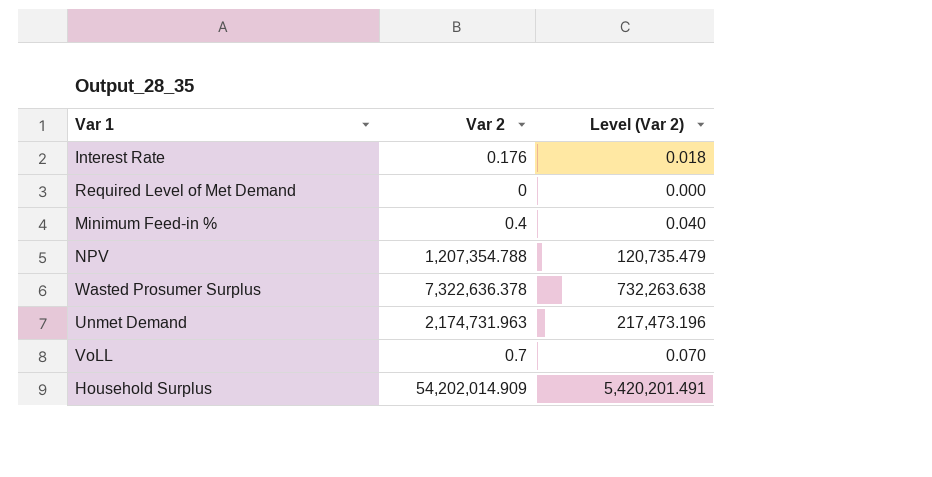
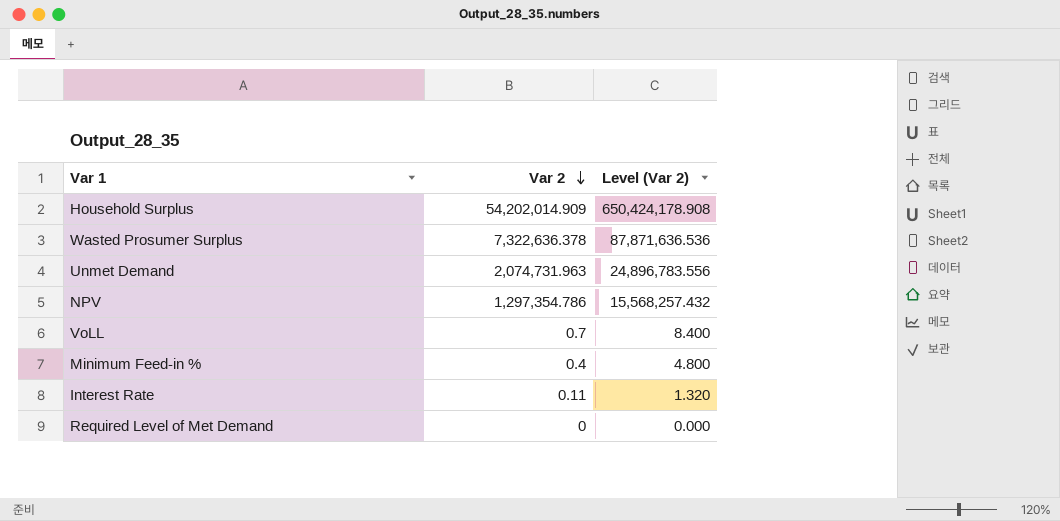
row order: none -> Var 2 descending
column Level (Var 2) | formula: [Var 2] * 0.1 -> [Var 2] * 12
Unmet Demand | Var 2: 2,174,731.963 -> 2,074,731.963
NPV | Var 2: 1,207,354.788 -> 1,297,354.786
Interest Rate | Var 2: 0.176 -> 0.11

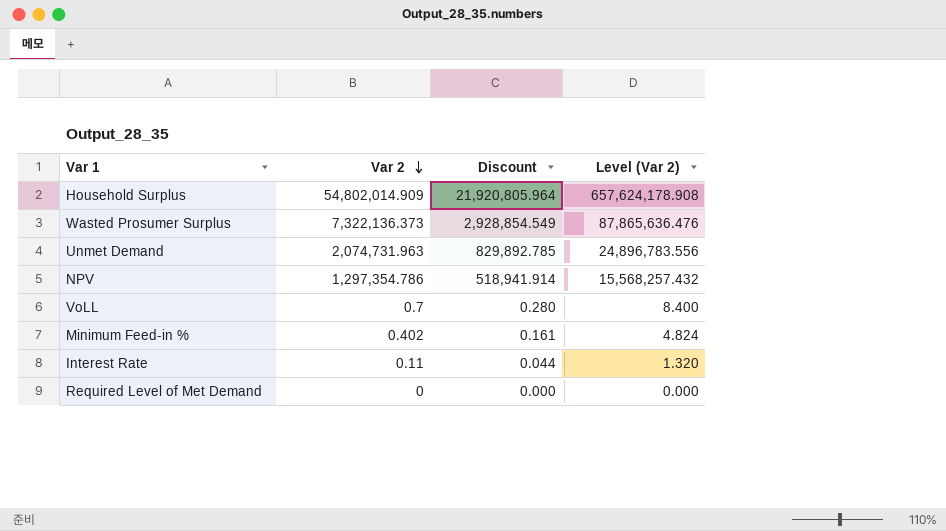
column Discount | formula: none -> [Var 2] * 0.4
Household Surplus | Var 2: 54,202,014.909 -> 54,802,014.909
Household Surplus | Level (Var 2): 650,424,178.908 -> 657,624,178.908
Wasted Prosumer Surplus | Var 2: 7,322,636.378 -> 7,322,136.373
Wasted Prosumer Surplus | Level (Var 2): 87,871,636.536 -> 87,865,636.476
Minimum Feed-in % | Var 2: 0.4 -> 0.402
Minimum Feed-in % | Level (Var 2): 4.800 -> 4.824

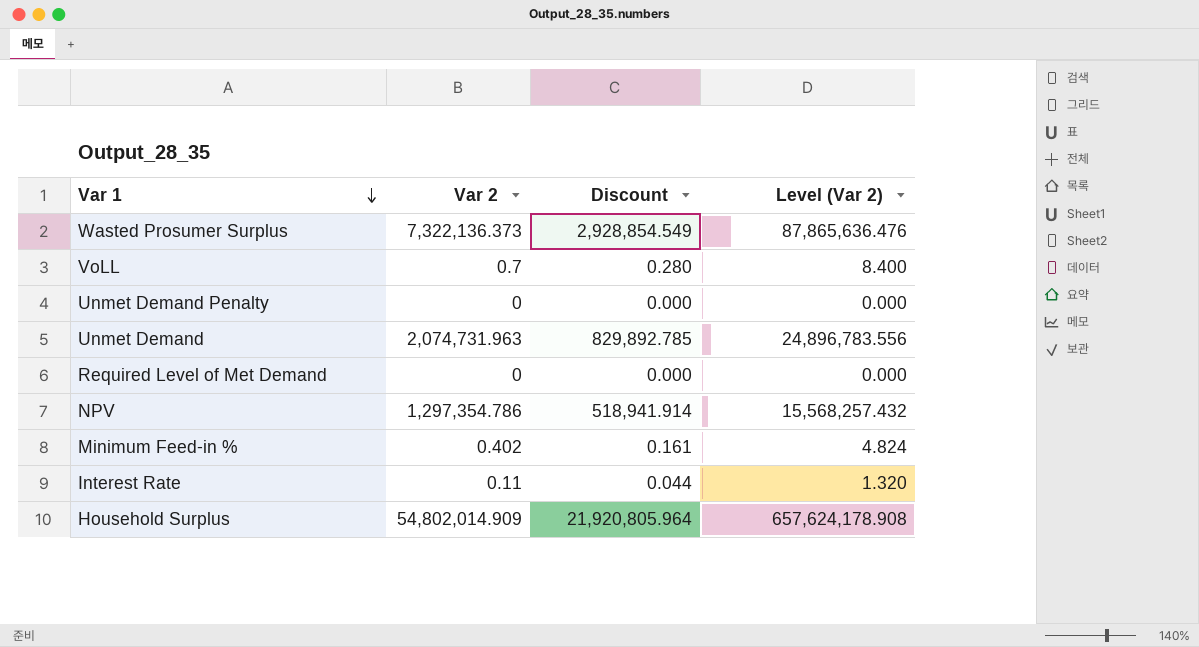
row order: Var 2 descending -> Var 1 descending
row Unmet Demand Penalty: none -> 0 | 0.000 | 0.000

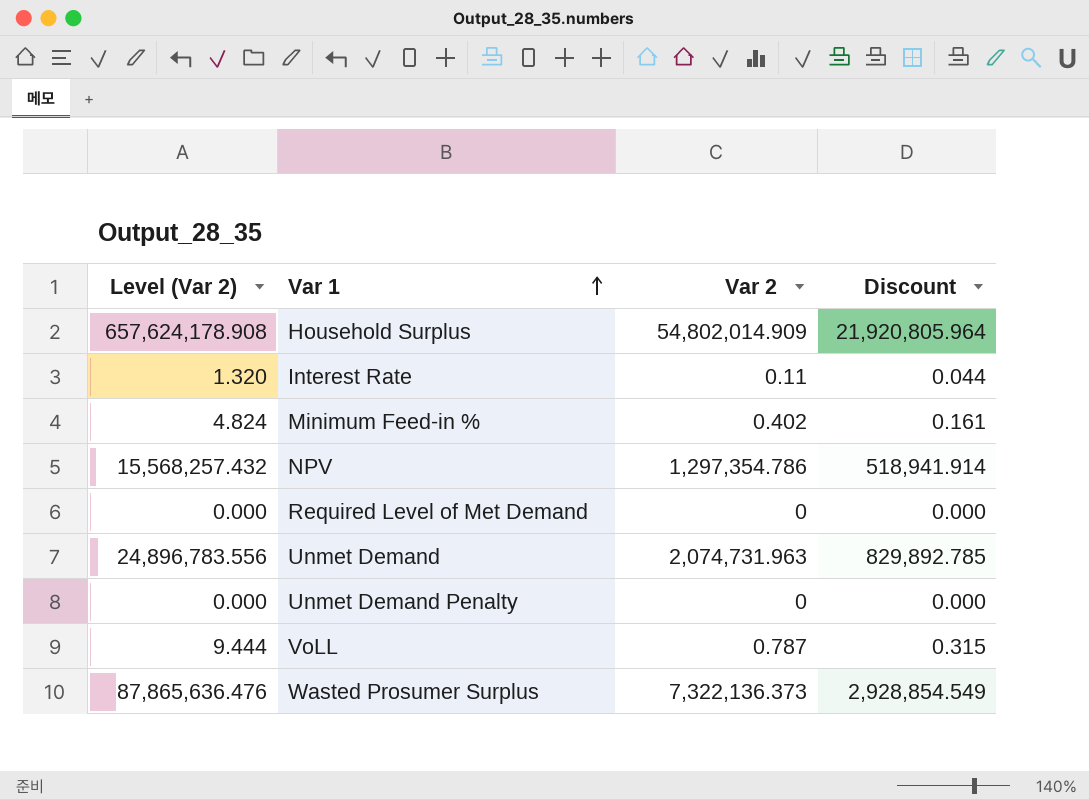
row order: Var 1 descending -> Var 1 ascending
column Level (Var 2) | position: 4 -> 1
VoLL | Level (Var 2): 8.400 -> 9.444
VoLL | Var 2: 0.7 -> 0.787
VoLL | Discount: 0.280 -> 0.315

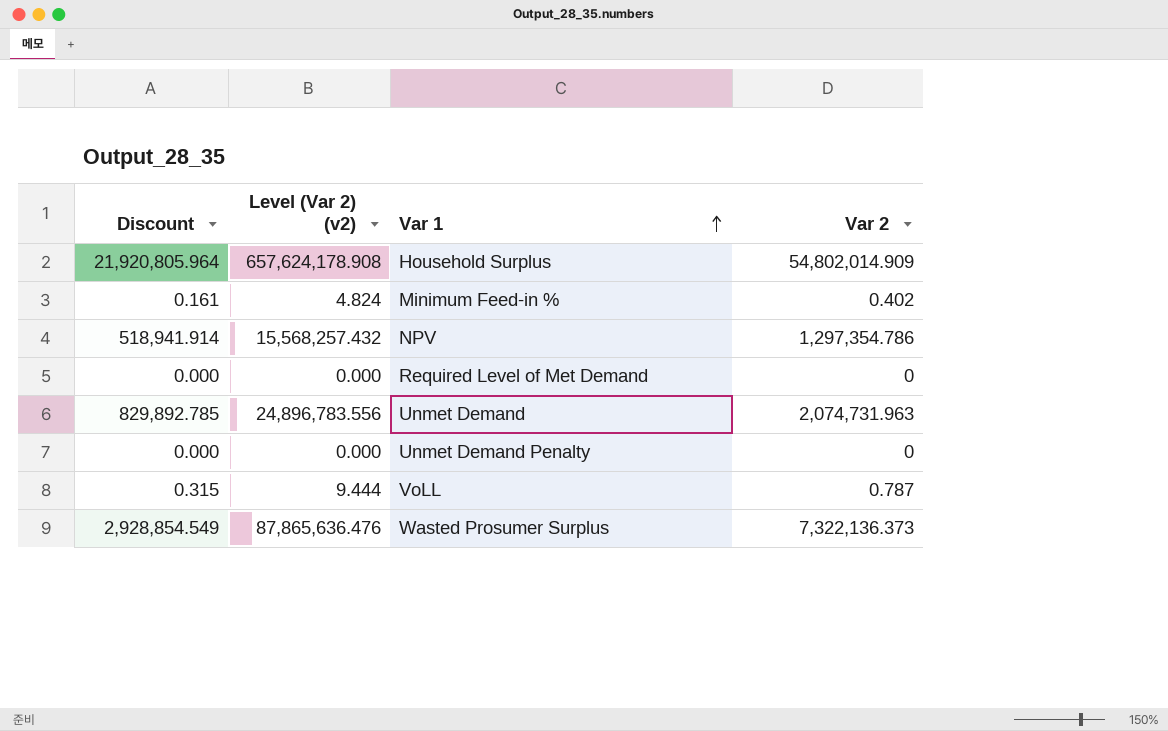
column Discount | position: 4 -> 1
column name: Level (Var 2) -> Level (Var 2) (v2)
row Interest Rate: 1.320 | 0.11 | 0.044 -> none

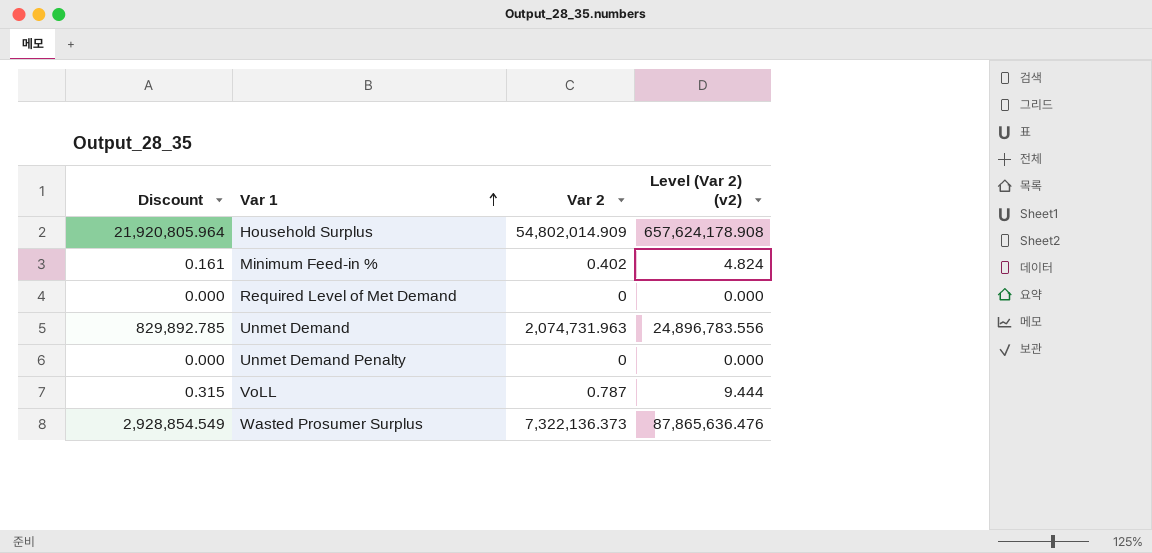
column Level (Var 2) (v2) | position: 2 -> 4
row NPV: 518,941.914 | 15,568,257.432 | 1,297,354.786 -> none

